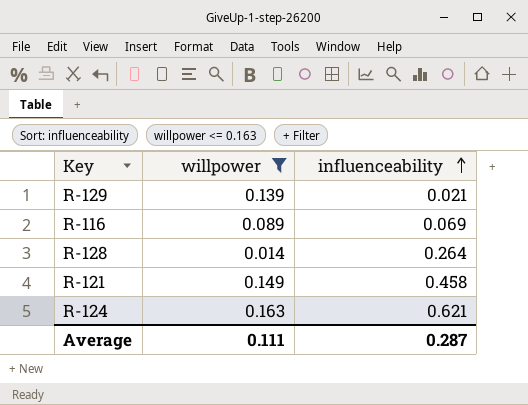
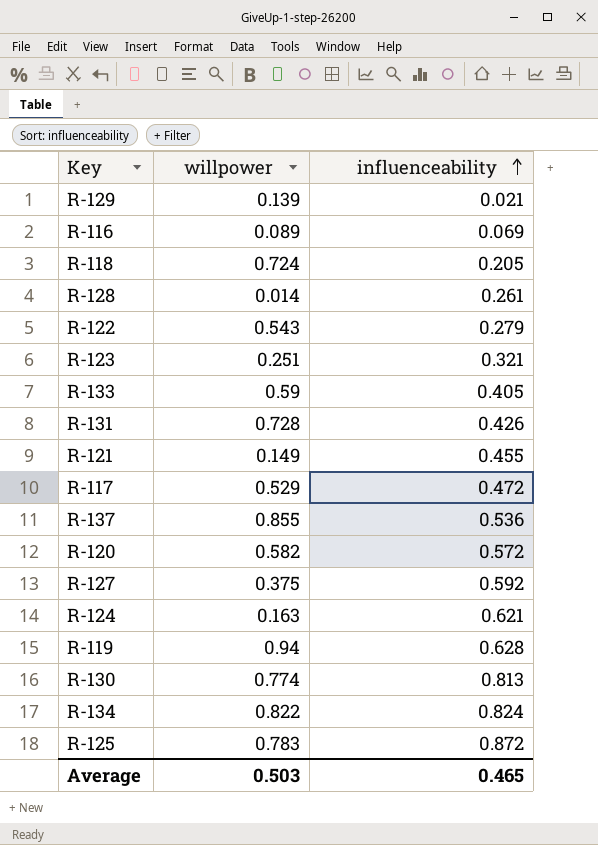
filter: willpower <= 0.163 -> none
R-128 | influenceability: 0.264 -> 0.261
R-121 | influenceability: 0.458 -> 0.455
Average | willpower: 0.111 -> 0.503
Average | influenceability: 0.287 -> 0.465

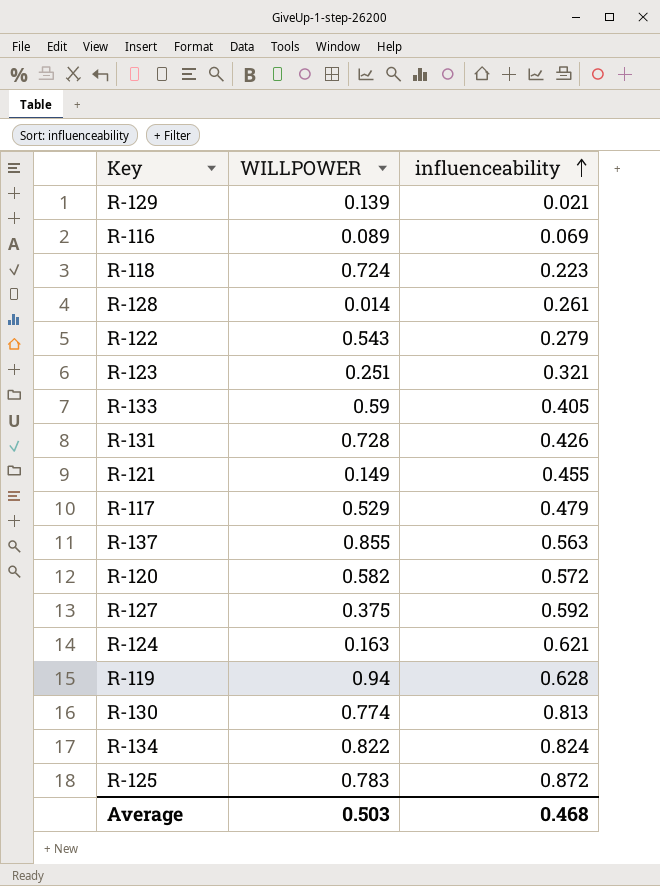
column name: willpower -> WILLPOWER
R-118 | influenceability: 0.205 -> 0.223
R-117 | influenceability: 0.472 -> 0.479
R-137 | influenceability: 0.536 -> 0.563
Average | influenceability: 0.465 -> 0.468

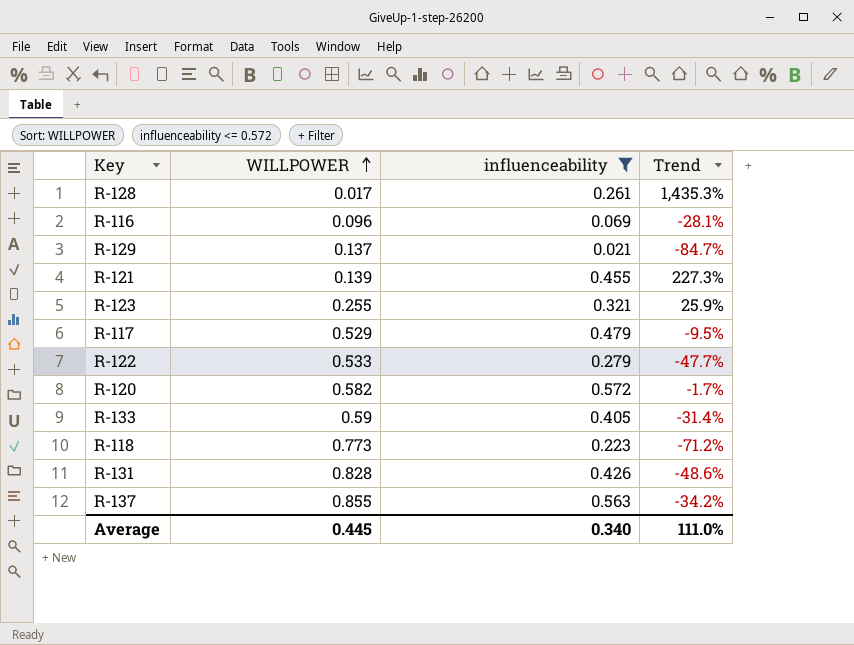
filter: none -> influenceability <= 0.572
row order: influenceability ascending -> WILLPOWER ascending
column Trend | formula: none -> ([influenceability] - [WILLPOWER]) / [WILLPOWER]
R-128 | WILLPOWER: 0.014 -> 0.017
R-116 | WILLPOWER: 0.089 -> 0.096
R-129 | WILLPOWER: 0.139 -> 0.137
R-121 | WILLPOWER: 0.149 -> 0.139
R-123 | WILLPOWER: 0.251 -> 0.255
R-122 | WILLPOWER: 0.543 -> 0.533
R-118 | WILLPOWER: 0.724 -> 0.773
R-131 | WILLPOWER: 0.728 -> 0.828
Average | WILLPOWER: 0.503 -> 0.445
Average | influenceability: 0.468 -> 0.340

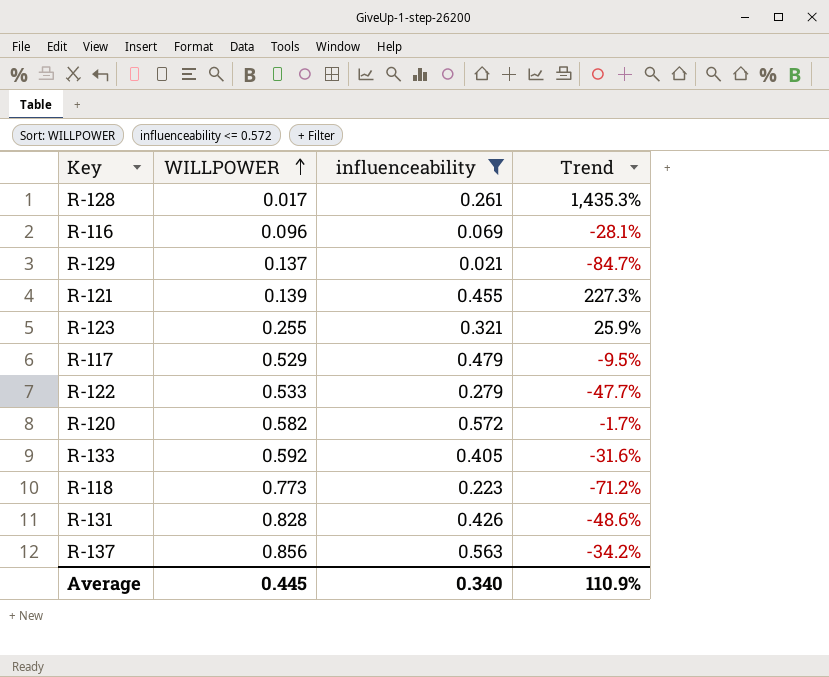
R-133 | WILLPOWER: 0.59 -> 0.592
R-133 | Trend: -31.4% -> -31.6%
R-137 | WILLPOWER: 0.855 -> 0.856
Average | Trend: 111.0% -> 110.9%

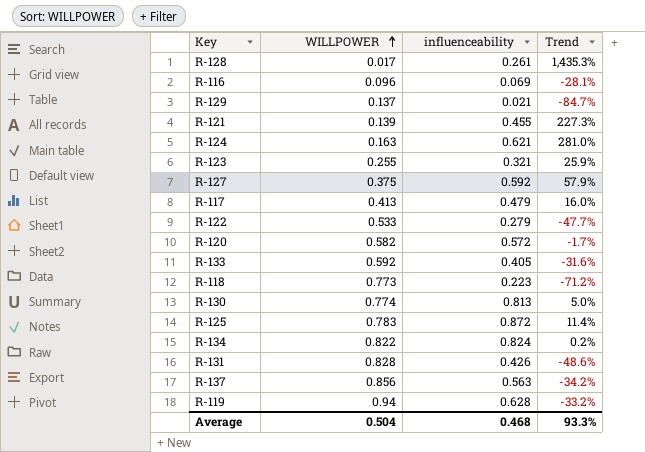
filter: influenceability <= 0.572 -> none
R-117 | WILLPOWER: 0.529 -> 0.413
R-117 | Trend: -9.5% -> 16.0%
Average | WILLPOWER: 0.445 -> 0.504
Average | influenceability: 0.340 -> 0.468
Average | Trend: 110.9% -> 93.3%

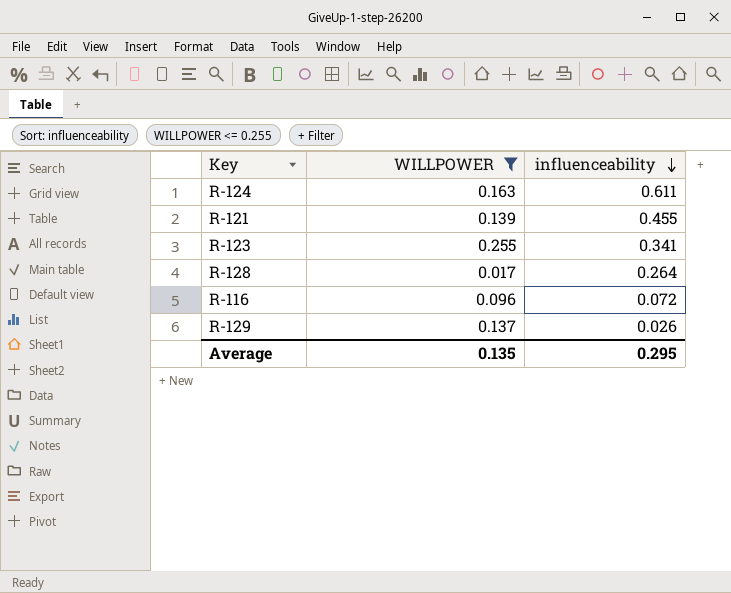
filter: none -> WILLPOWER <= 0.255
row order: WILLPOWER ascending -> influenceability descending
column Trend | formula: ([influenceability] - [WILLPOWER]) / [WILLPOWER] -> none
R-124 | influenceability: 0.621 -> 0.611
R-123 | influenceability: 0.321 -> 0.341
R-128 | influenceability: 0.261 -> 0.264
R-116 | influenceability: 0.069 -> 0.072
R-129 | influenceability: 0.021 -> 0.026
Average | WILLPOWER: 0.504 -> 0.135
Average | influenceability: 0.468 -> 0.295

